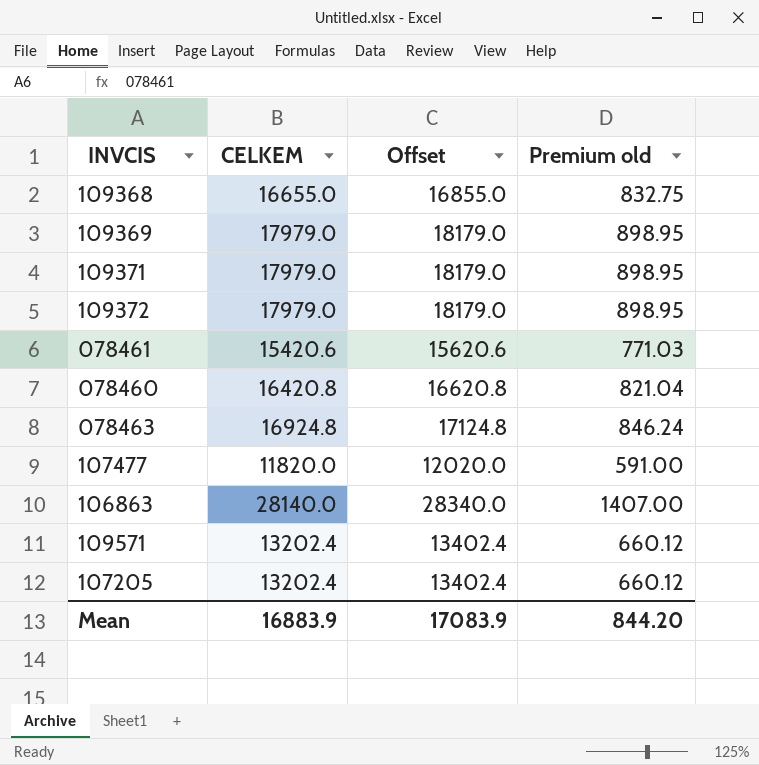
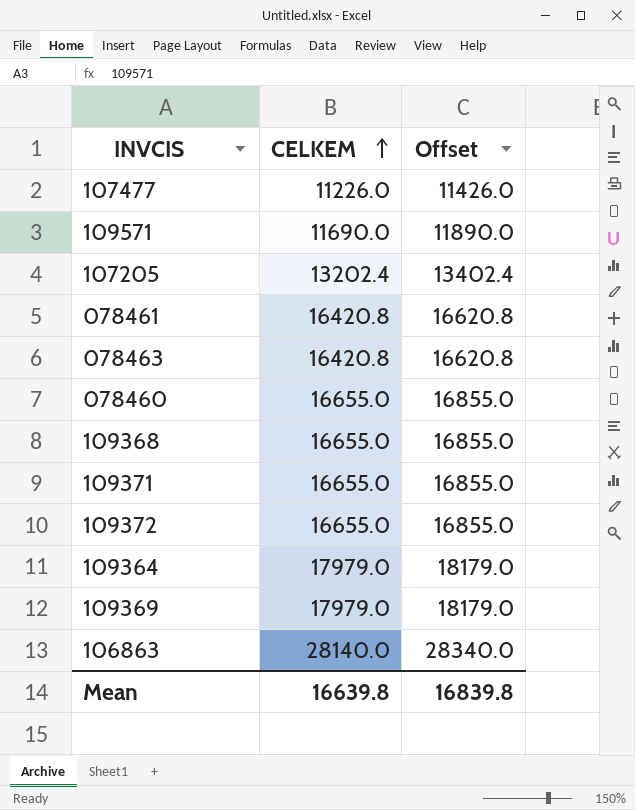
row order: none -> CELKEM ascending
column Premium old | formula: [CELKEM] * 0.05 -> none
107477 | CELKEM: 11820.0 -> 11226.0
107477 | Offset: 12020.0 -> 11426.0
109571 | CELKEM: 13202.4 -> 11690.0
109571 | Offset: 13402.4 -> 11890.0
078461 | CELKEM: 15420.6 -> 16420.8
078461 | Offset: 15620.6 -> 16620.8
078463 | CELKEM: 16924.8 -> 16420.8
078463 | Offset: 17124.8 -> 16620.8
078460 | CELKEM: 16420.8 -> 16655.0
078460 | Offset: 16620.8 -> 16855.0
109371 | CELKEM: 17979.0 -> 16655.0
109371 | Offset: 18179.0 -> 16855.0
109372 | CELKEM: 17979.0 -> 16655.0
109372 | Offset: 18179.0 -> 16855.0
row 109364: none -> 17979.0 | 18179.0
Mean | CELKEM: 16883.9 -> 16639.8
Mean | Offset: 17083.9 -> 16839.8

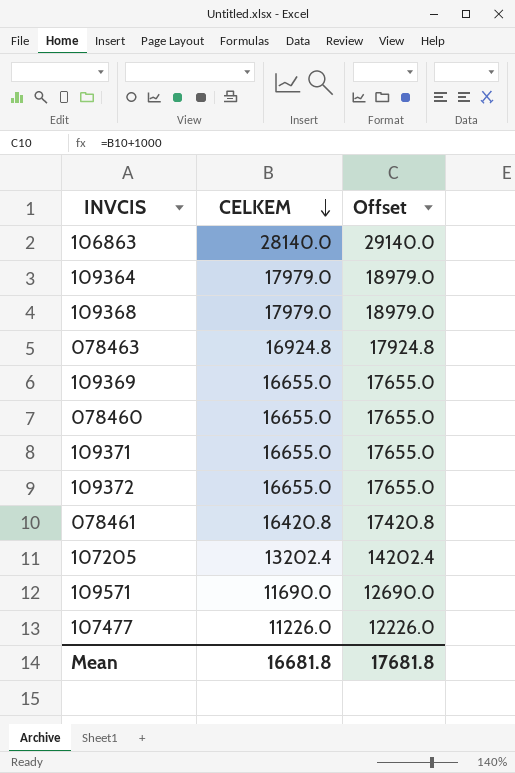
row order: CELKEM ascending -> CELKEM descending
column Offset | formula: [CELKEM] + 200 -> [CELKEM] + 1000
109368 | CELKEM: 16655.0 -> 17979.0
078463 | CELKEM: 16420.8 -> 16924.8
109369 | CELKEM: 17979.0 -> 16655.0
Mean | CELKEM: 16639.8 -> 16681.8
Mean | Offset: 16839.8 -> 17681.8

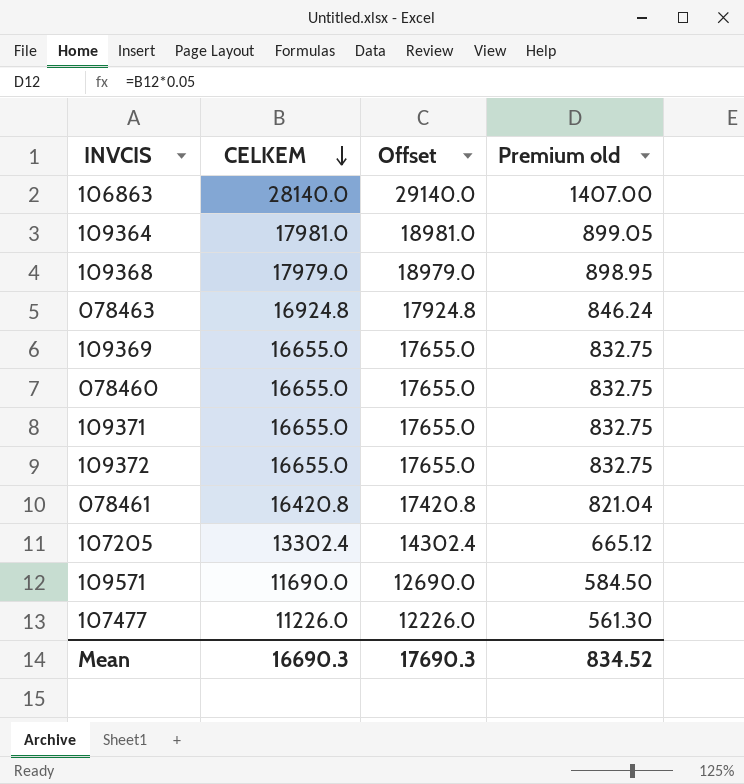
column Premium old | formula: none -> [CELKEM] * 0.05
109364 | CELKEM: 17979.0 -> 17981.0
109364 | Offset: 18979.0 -> 18981.0
107205 | CELKEM: 13202.4 -> 13302.4
107205 | Offset: 14202.4 -> 14302.4
Mean | CELKEM: 16681.8 -> 16690.3
Mean | Offset: 17681.8 -> 17690.3

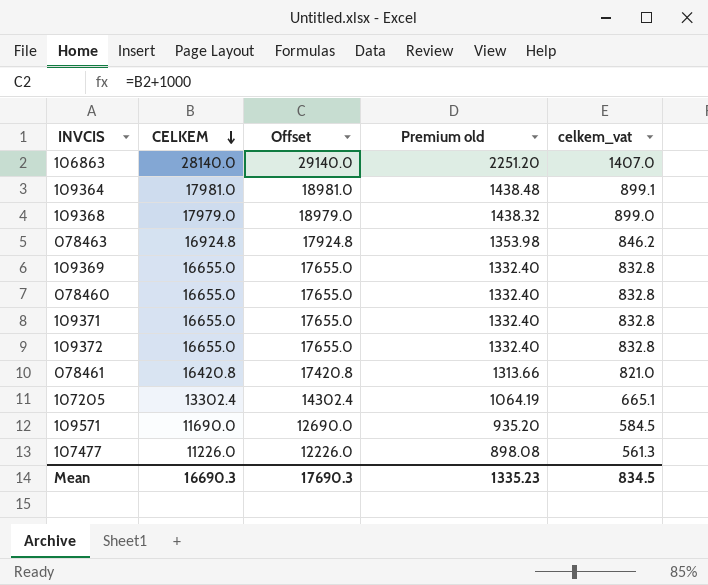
column Premium old | formula: [CELKEM] * 0.05 -> [CELKEM] * 0.08
column celkem_vat | formula: none -> [CELKEM] * 0.05
Mean | Premium old: 834.52 -> 1335.23

